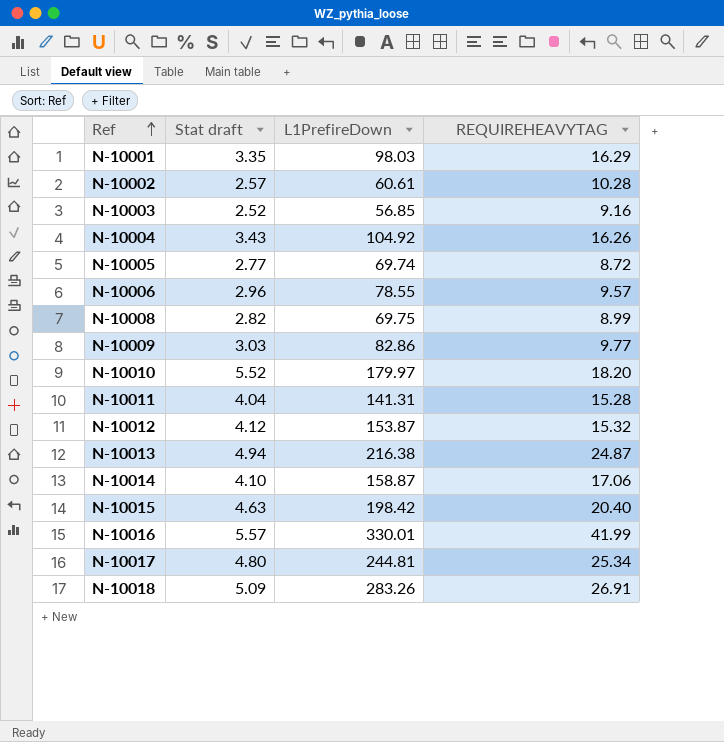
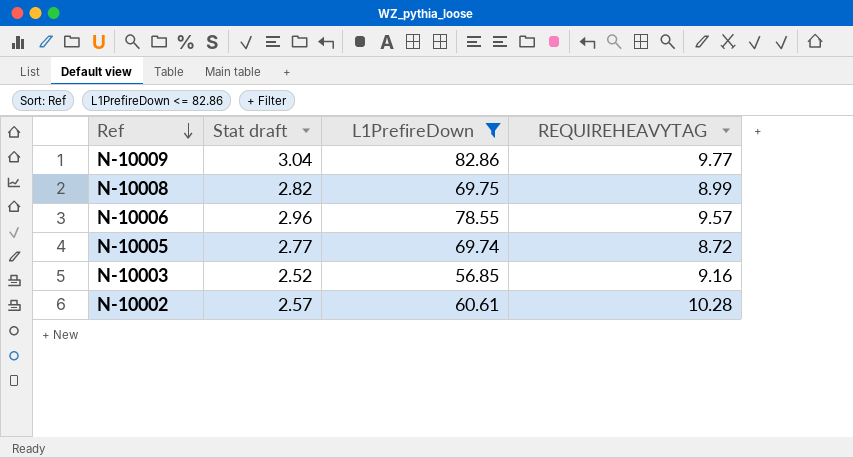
filter: none -> L1PrefireDown <= 82.86
row order: Ref ascending -> Ref descending
N-10009 | Stat draft: 3.03 -> 3.04

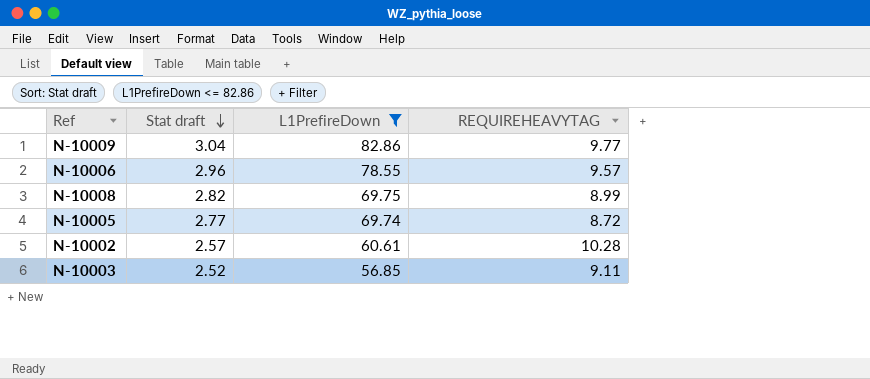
row order: Ref descending -> Stat draft descending
N-10003 | REQUIREHEAVYTAG: 9.16 -> 9.11

